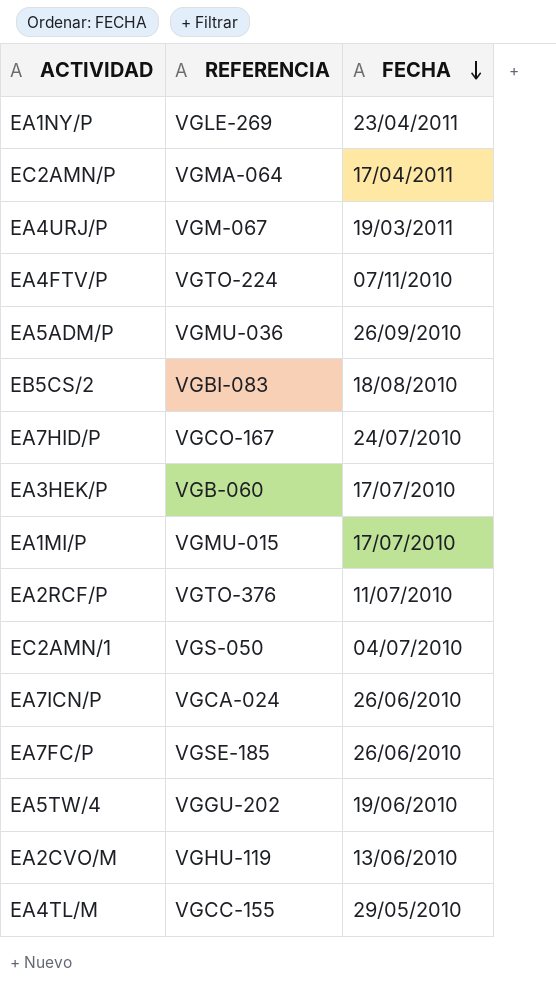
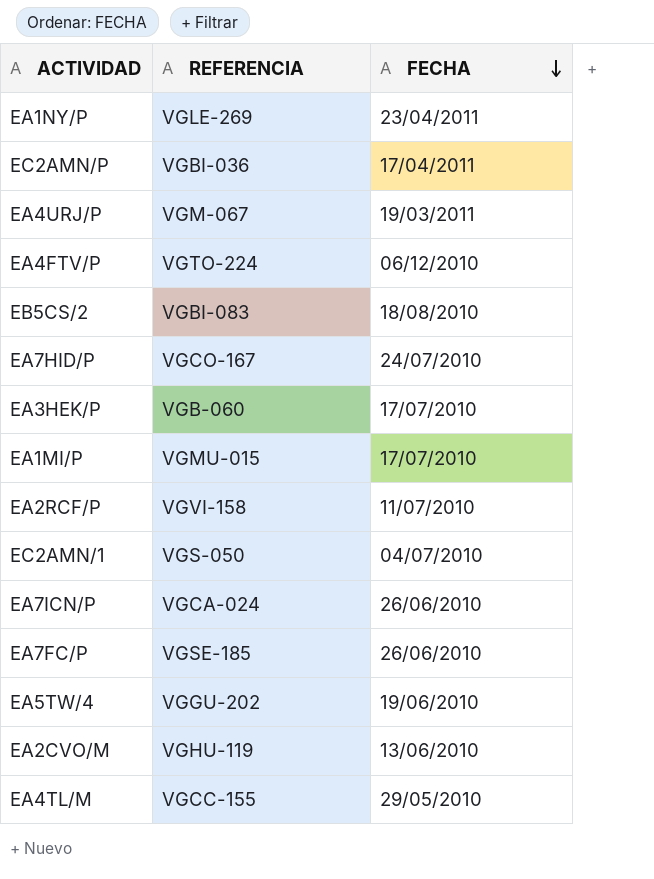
row EA5ADM/P: VGMU-036 | 26/09/2010 -> none
EC2AMN/P | REFERENCIA: VGMA-064 -> VGBI-036
EA4FTV/P | FECHA: 07/11/2010 -> 06/12/2010
EA2RCF/P | REFERENCIA: VGTO-376 -> VGVI-158

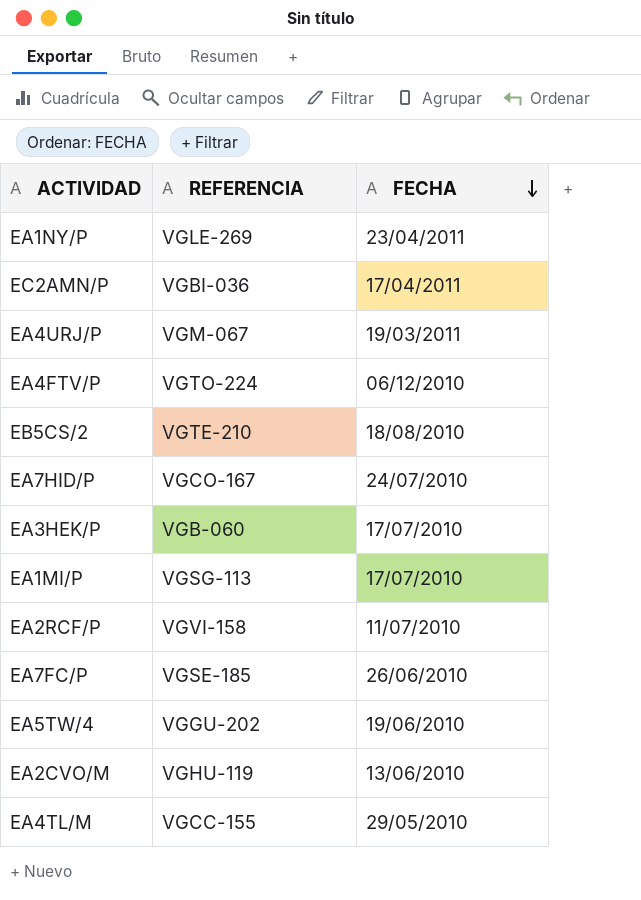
row EC2AMN/1: VGS-050 | 04/07/2010 -> none
row EA7ICN/P: VGCA-024 | 26/06/2010 -> none
EB5CS/2 | REFERENCIA: VGBI-083 -> VGTE-210
EA1MI/P | REFERENCIA: VGMU-015 -> VGSG-113

